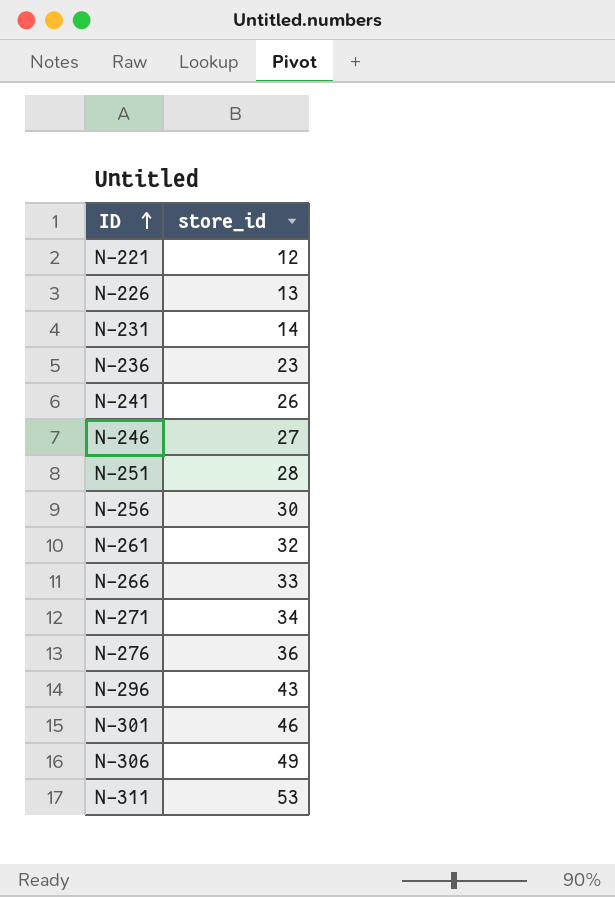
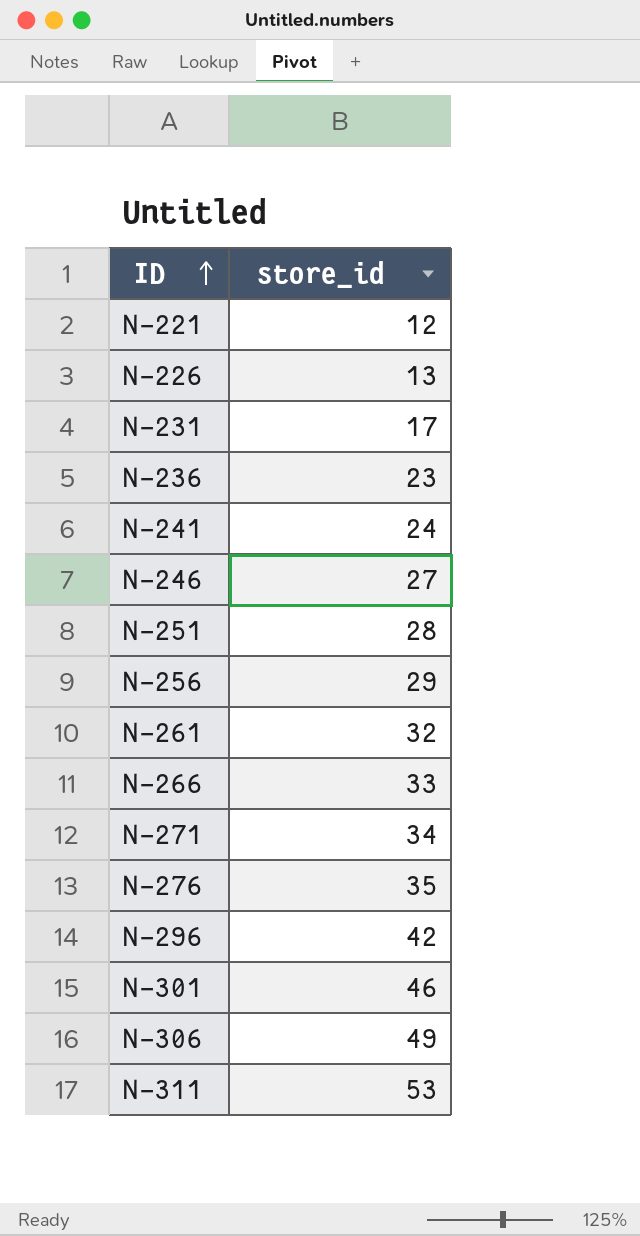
N-231 | store_id: 14 -> 17
N-241 | store_id: 26 -> 24
N-256 | store_id: 30 -> 29
N-276 | store_id: 36 -> 35
N-296 | store_id: 43 -> 42

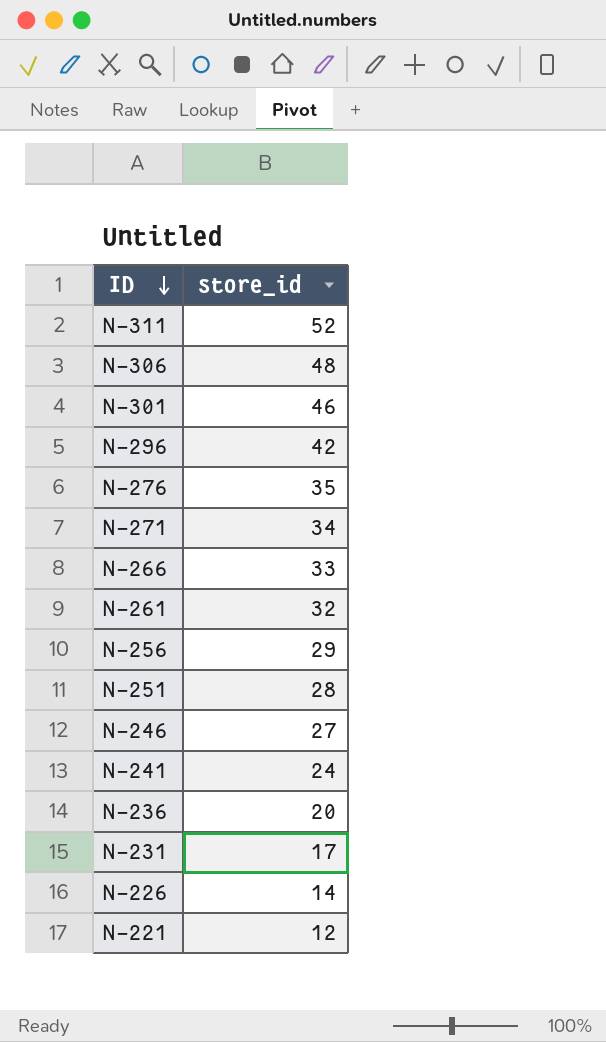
row order: ID ascending -> ID descending
N-311 | store_id: 53 -> 52
N-306 | store_id: 49 -> 48
N-236 | store_id: 23 -> 20
N-226 | store_id: 13 -> 14

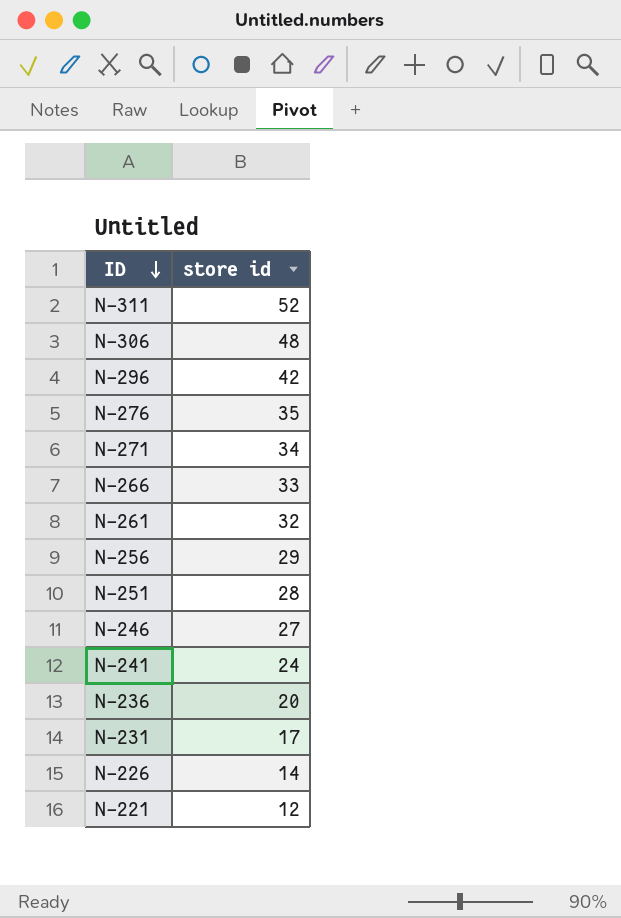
column name: store_id -> store id
row N-301: 46 -> none

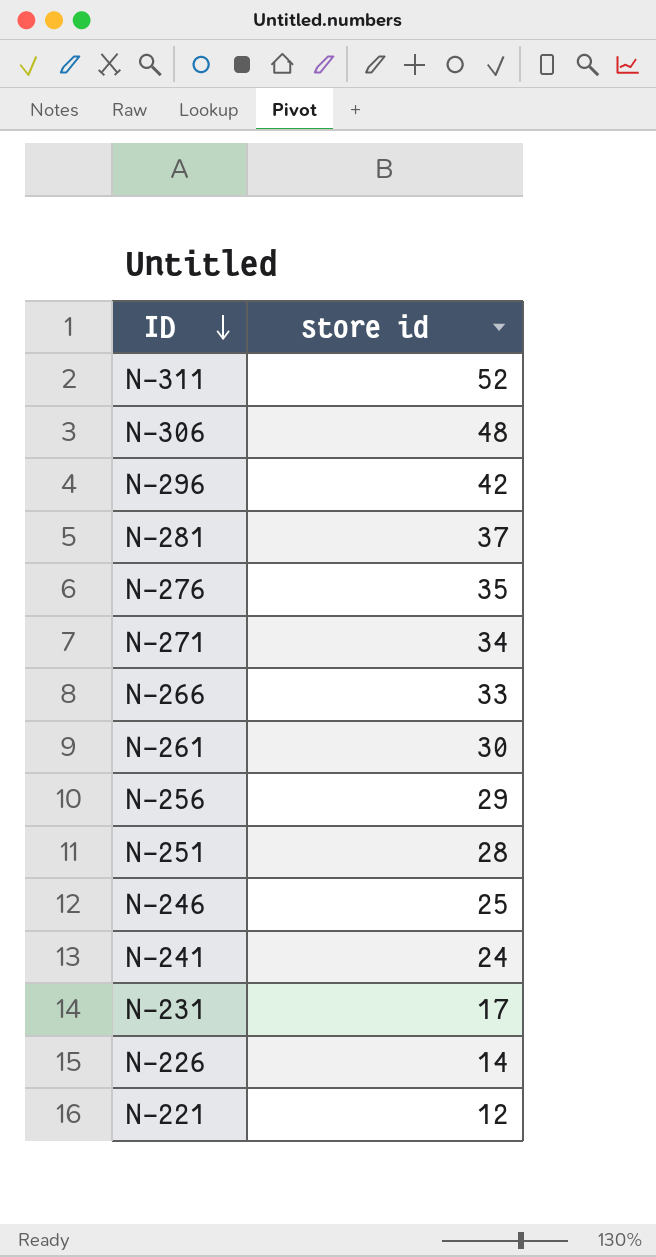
row N-236: 20 -> none
row N-281: none -> 37
N-261 | store id: 32 -> 30
N-246 | store id: 27 -> 25

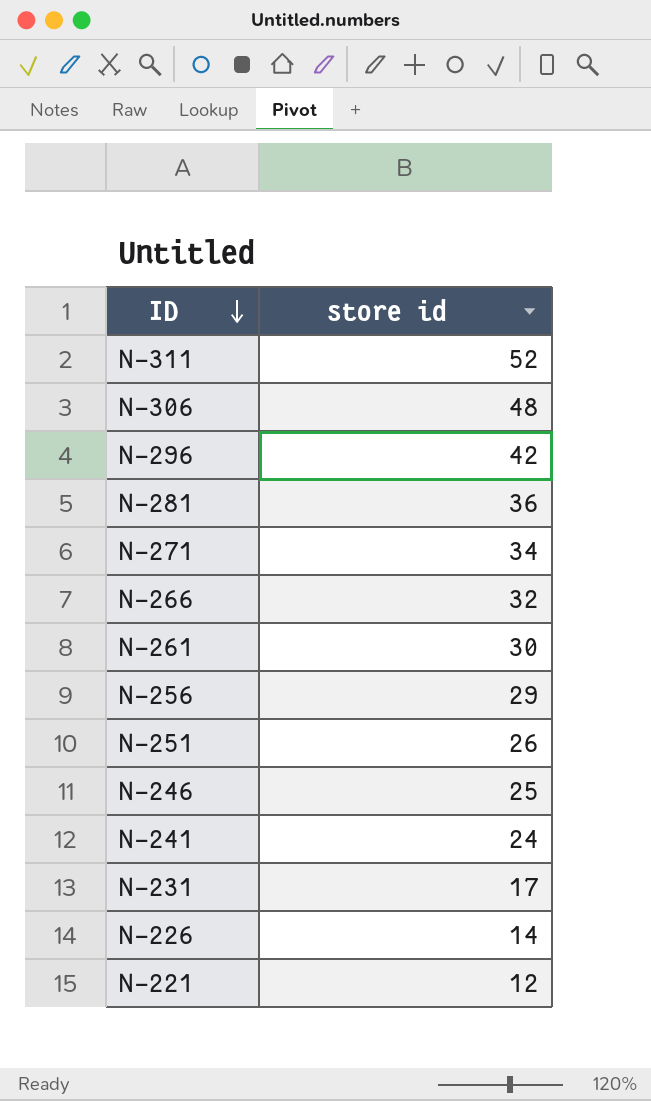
row N-276: 35 -> none
N-281 | store id: 37 -> 36
N-266 | store id: 33 -> 32
N-251 | store id: 28 -> 26

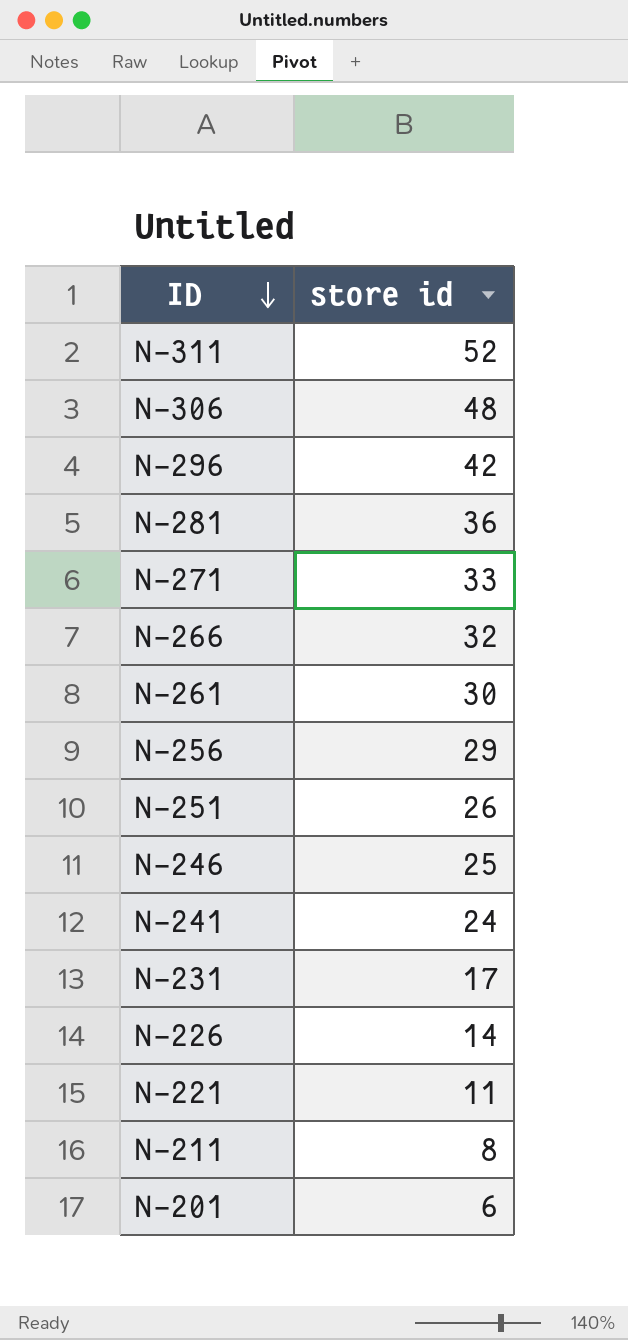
N-271 | store id: 34 -> 33
N-221 | store id: 12 -> 11
row N-211: none -> 8
row N-201: none -> 6

